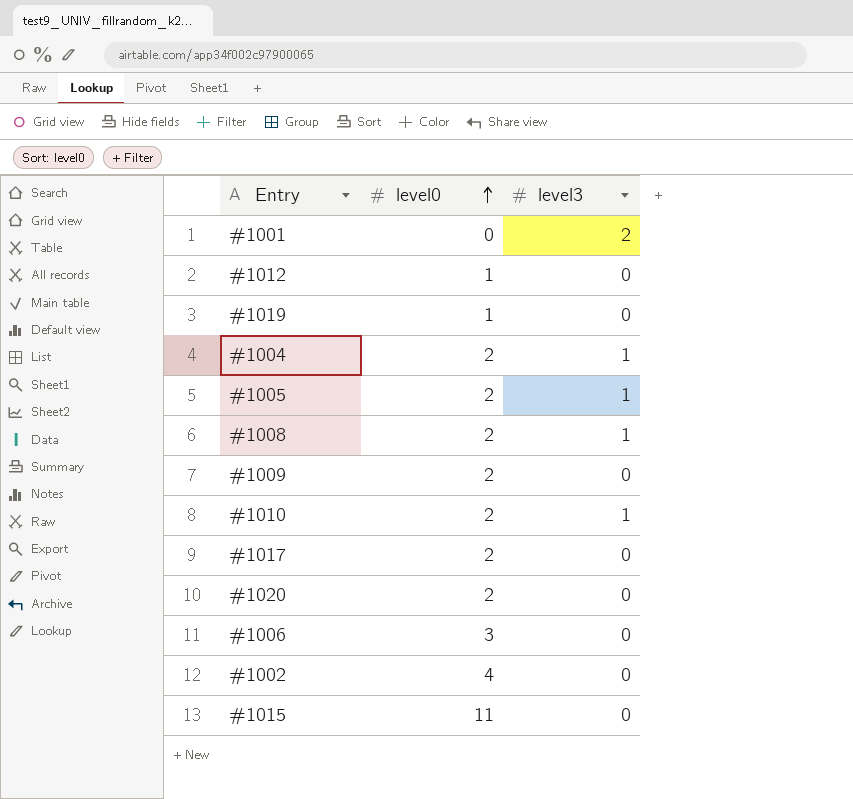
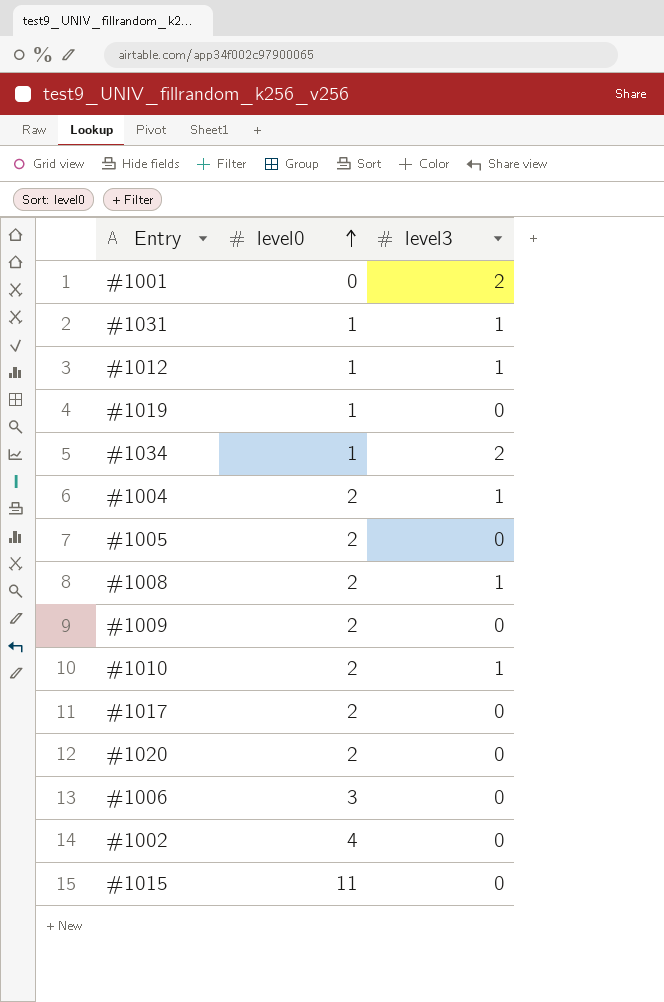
row #1031: none -> 1 | 1
#1012 | level3: 0 -> 1
row #1034: none -> 1 | 2
#1005 | level3: 1 -> 0

